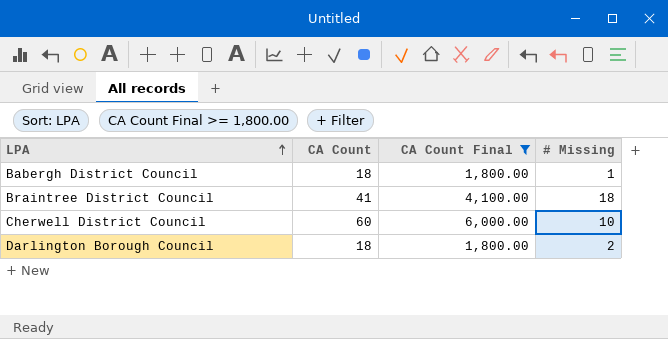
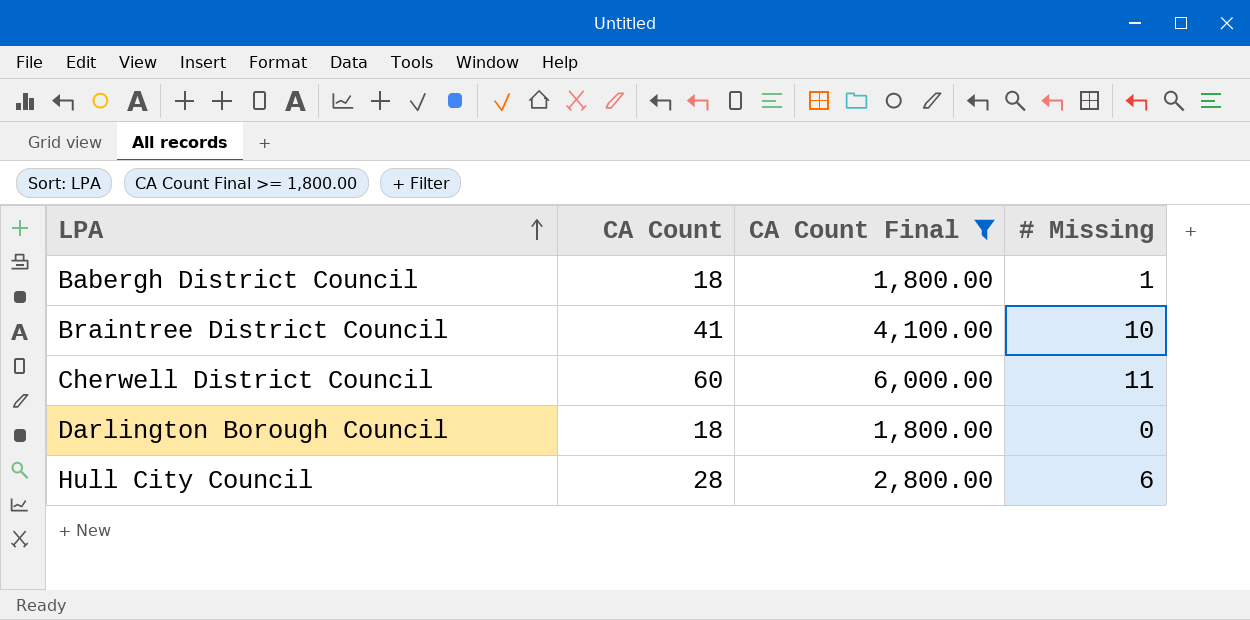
Braintree District Council | # Missing: 18 -> 10
Cherwell District Council | # Missing: 10 -> 11
Darlington Borough Council | # Missing: 2 -> 0
row Hull City Council: none -> 28 | 2,800.00 | 6

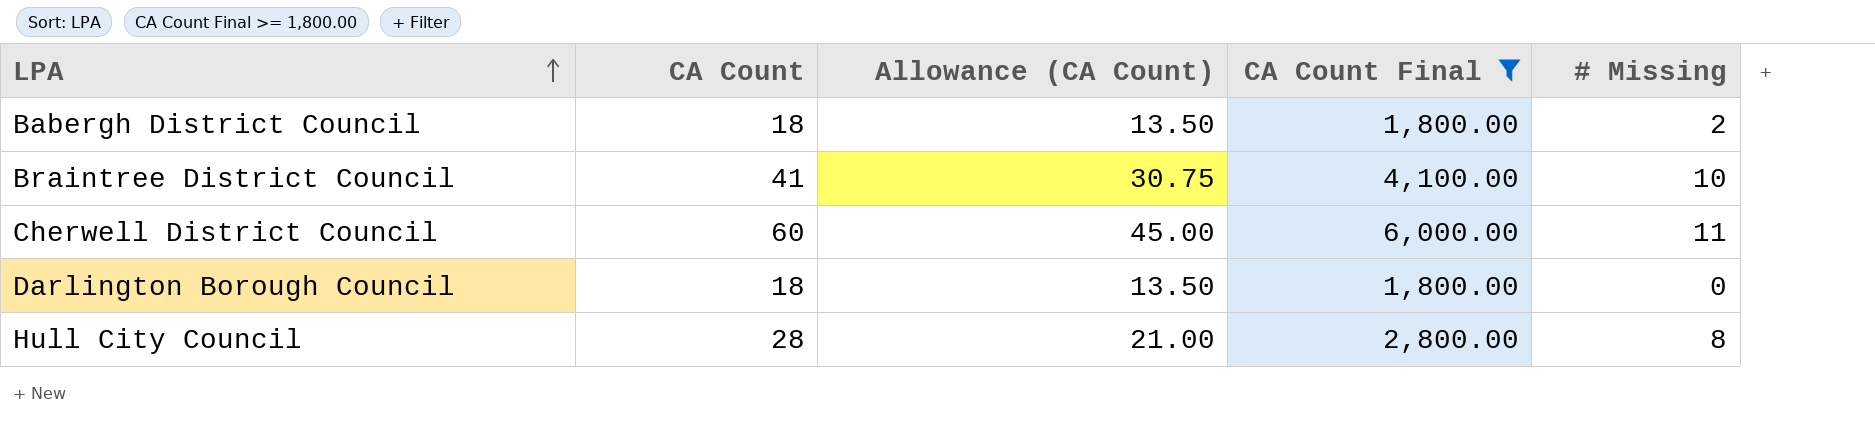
column Allowance (CA Count) | formula: none -> [CA Count] * 0.75
Babergh District Council | # Missing: 1 -> 2
Hull City Council | # Missing: 6 -> 8

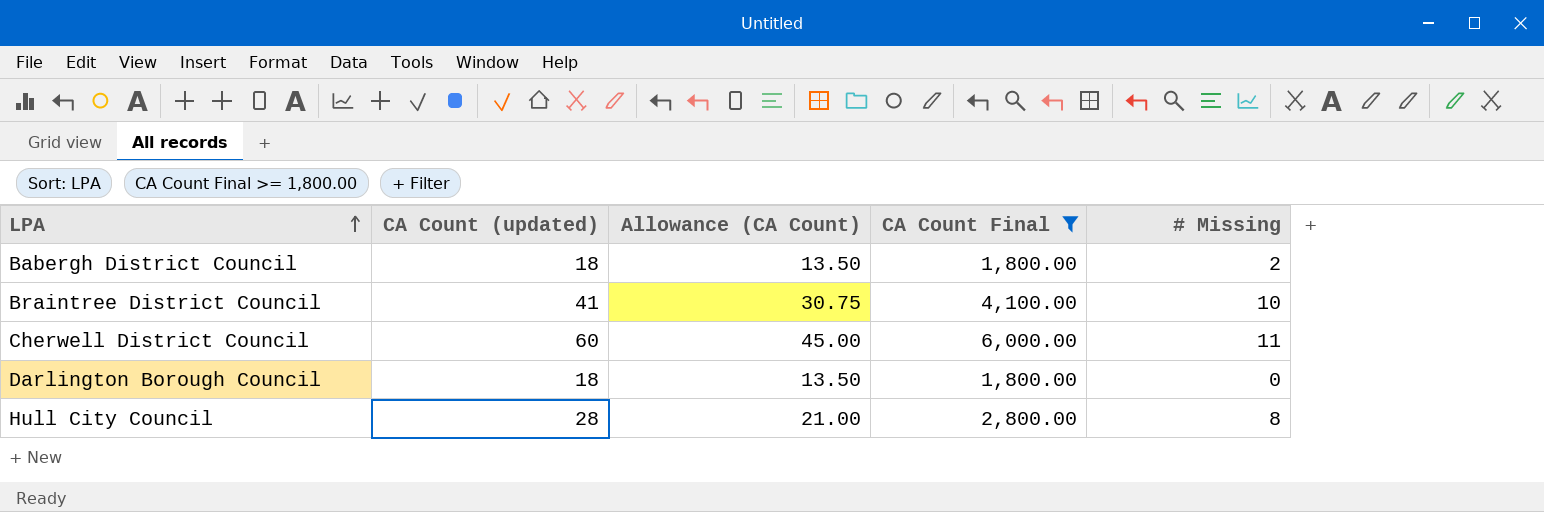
column name: CA Count -> CA Count (updated)

